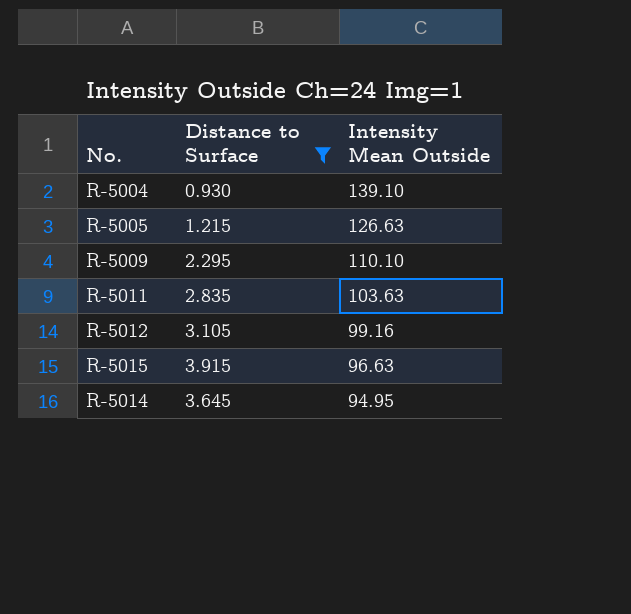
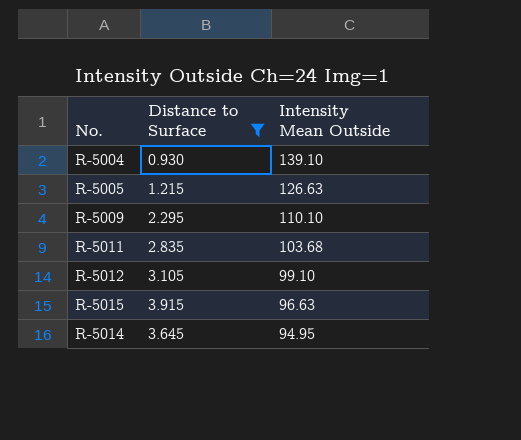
R-5011 | Intensity Mean Outside: 103.63 -> 103.68
R-5012 | Intensity Mean Outside: 99.16 -> 99.10

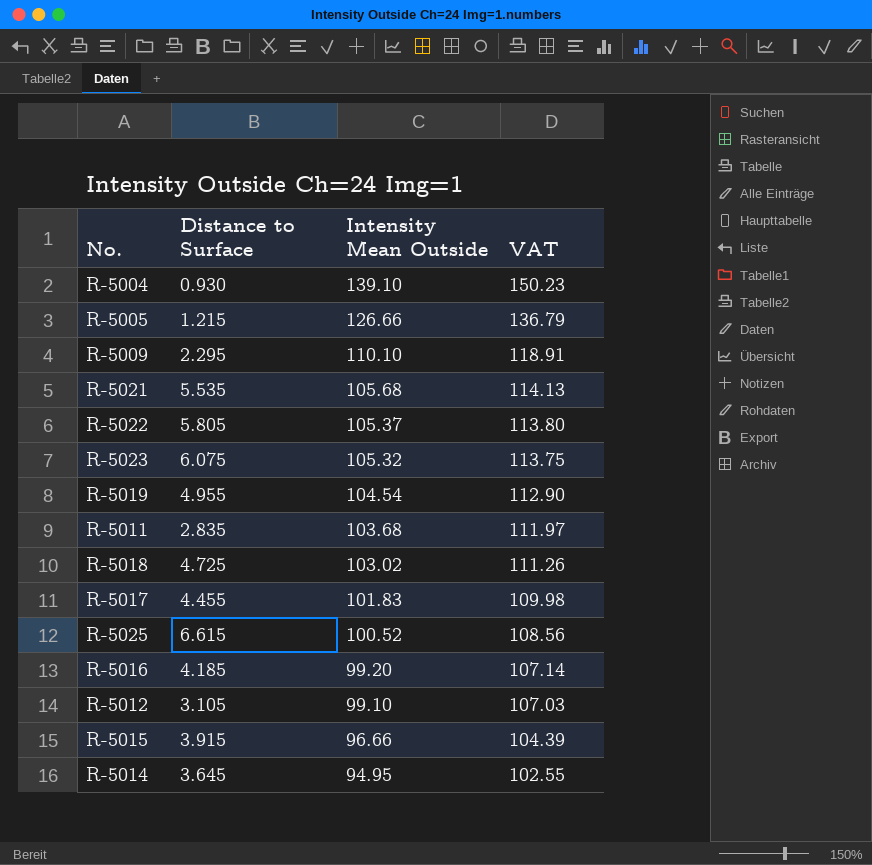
filter: Distance to Surface <= 3.915 -> none
column VAT | formula: none -> [Intensity Mean Outside] * 1.08
R-5005 | Intensity Mean Outside: 126.63 -> 126.66
R-5015 | Intensity Mean Outside: 96.63 -> 96.66

